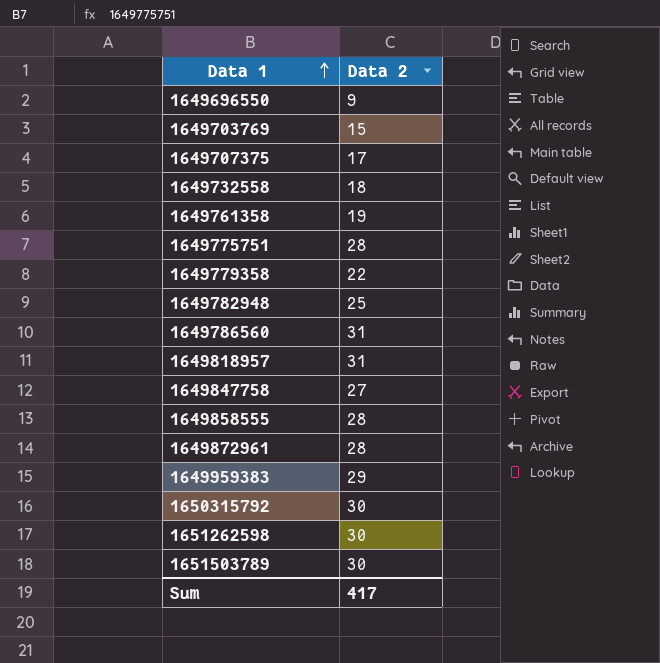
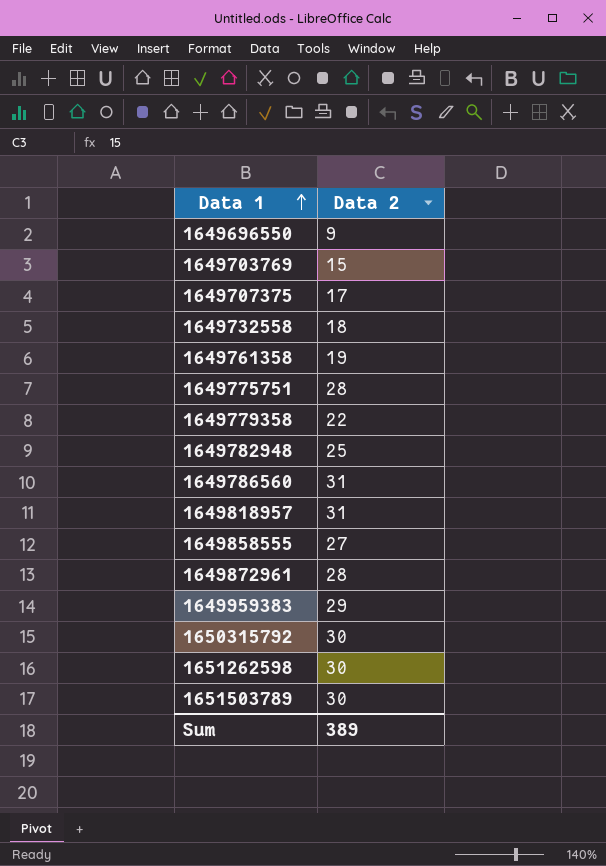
row 1649847758: 27 -> none
1649858555 | Data 2: 28 -> 27
Sum | Data 2: 417 -> 389

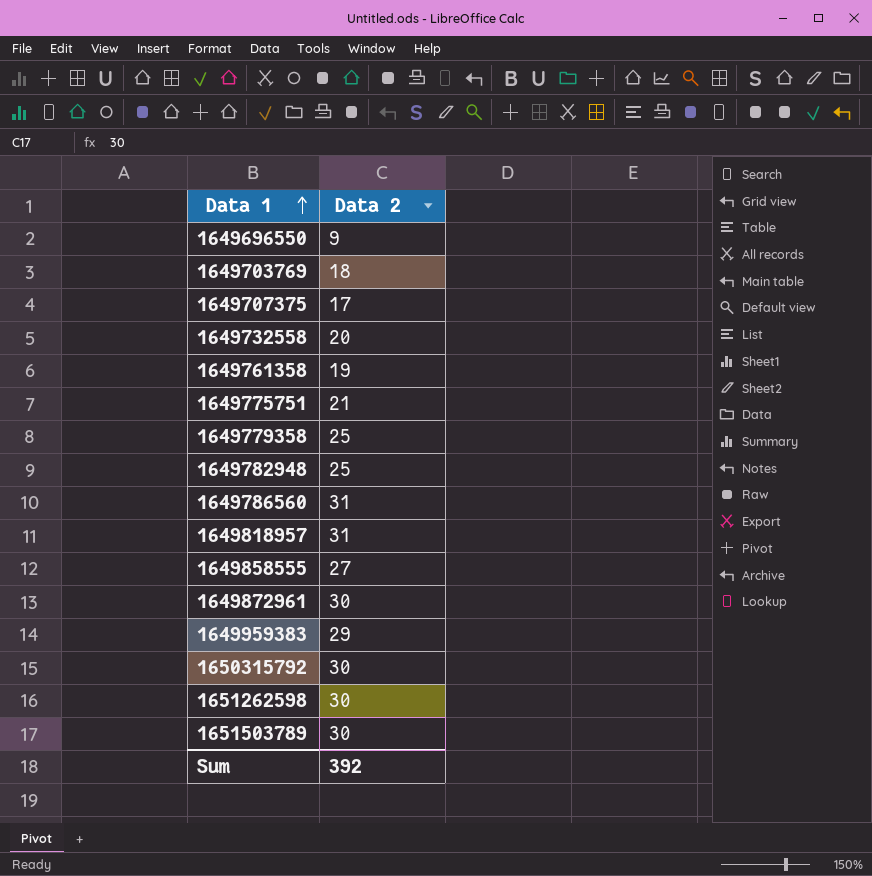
1649703769 | Data 2: 15 -> 18
1649732558 | Data 2: 18 -> 20
1649775751 | Data 2: 28 -> 21
1649779358 | Data 2: 22 -> 25
1649872961 | Data 2: 28 -> 30
Sum | Data 2: 389 -> 392

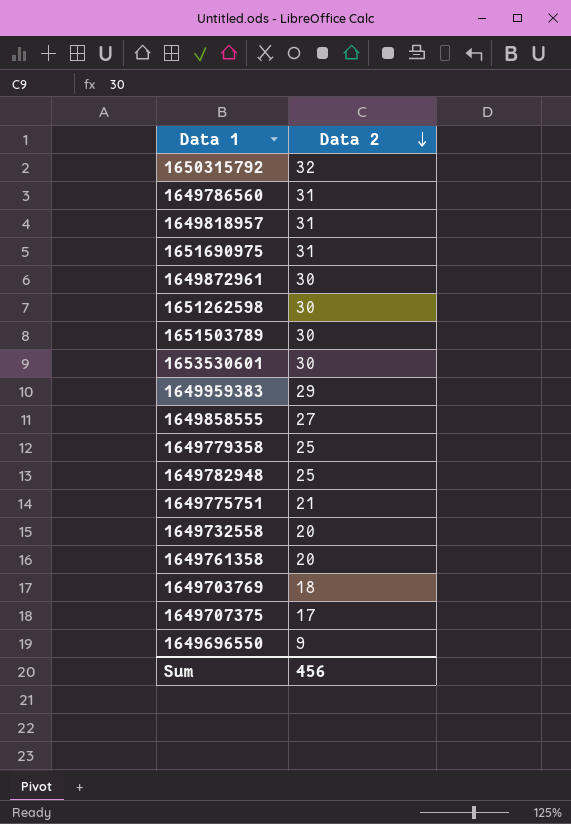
row order: Data 1 ascending -> Data 2 descending
1650315792 | Data 2: 30 -> 32
row 1651690975: none -> 31
row 1653530601: none -> 30
1649761358 | Data 2: 19 -> 20
Sum | Data 2: 392 -> 456

